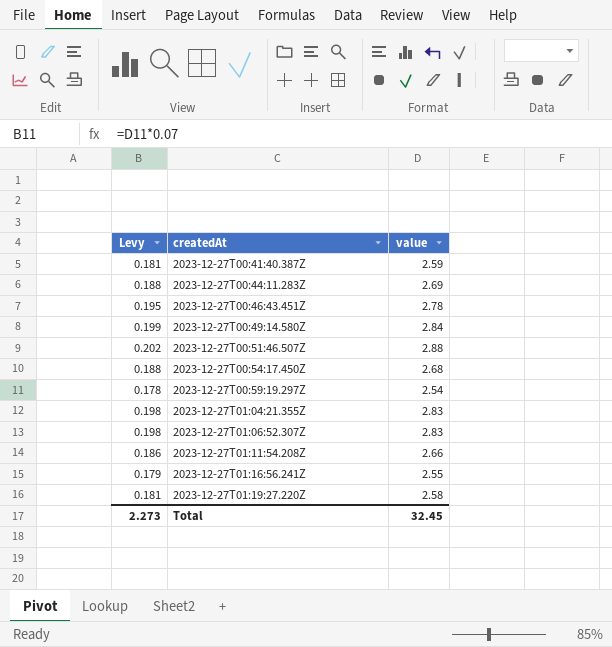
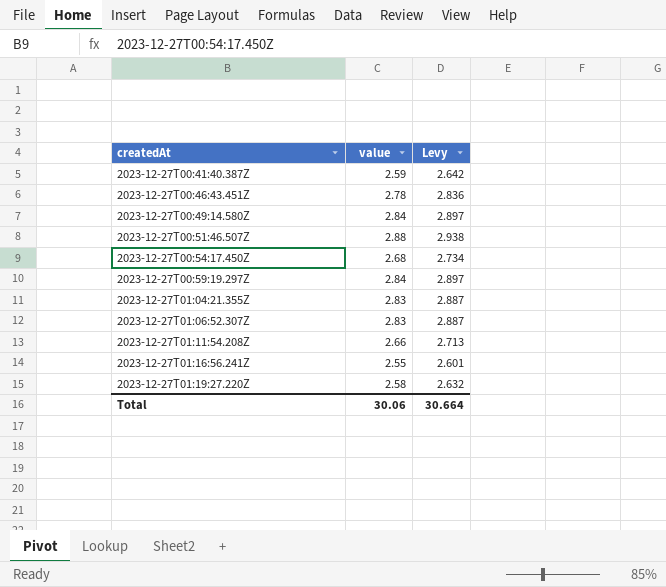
column Levy | formula: [value] * 0.07 -> [value] * 1.02
column Levy | position: 1 -> 3
row 2023-12-27T00:44:11.283Z: 0.188 | 2.69 -> none
2023-12-27T00:59:19.297Z | value: 2.54 -> 2.84
Total | value: 32.45 -> 30.06
Total | Levy: 2.273 -> 30.664

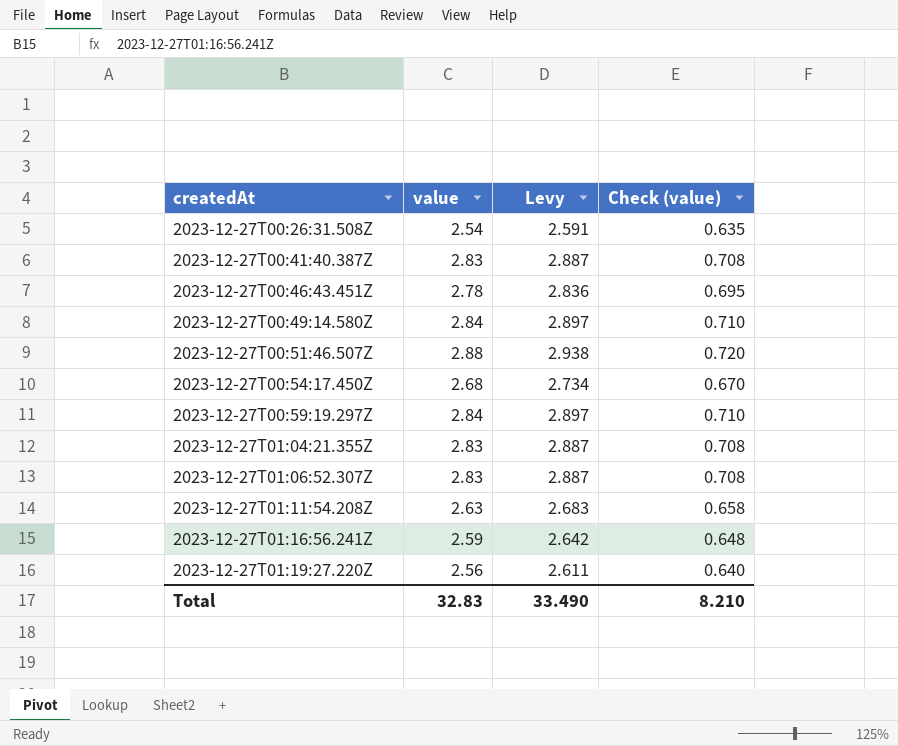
column Check (value) | formula: none -> [value] * 0.25
row 2023-12-27T00:26:31.508Z: none -> 2.54 | 2.591 | 0.635
2023-12-27T00:41:40.387Z | value: 2.59 -> 2.83
2023-12-27T00:41:40.387Z | Levy: 2.642 -> 2.887
2023-12-27T01:11:54.208Z | value: 2.66 -> 2.63
2023-12-27T01:11:54.208Z | Levy: 2.713 -> 2.683
2023-12-27T01:16:56.241Z | value: 2.55 -> 2.59
2023-12-27T01:16:56.241Z | Levy: 2.601 -> 2.642
2023-12-27T01:19:27.220Z | value: 2.58 -> 2.56
2023-12-27T01:19:27.220Z | Levy: 2.632 -> 2.611
Total | value: 30.06 -> 32.83
Total | Levy: 30.664 -> 33.490

